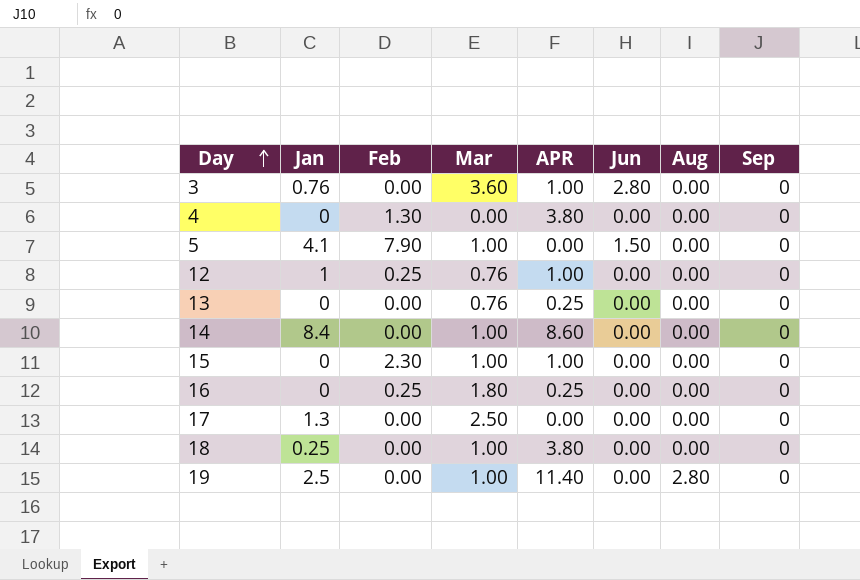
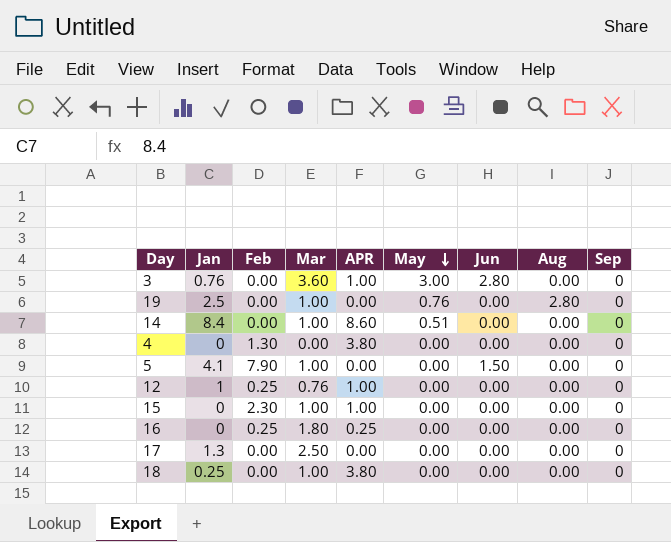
row order: Day ascending -> May descending
column May | position: none -> 6
row 13: 0 | 0.00 | 0.76 | 0.25 | 0.00 | 0.00 | 0 -> none
19 | APR: 11.40 -> 0.00

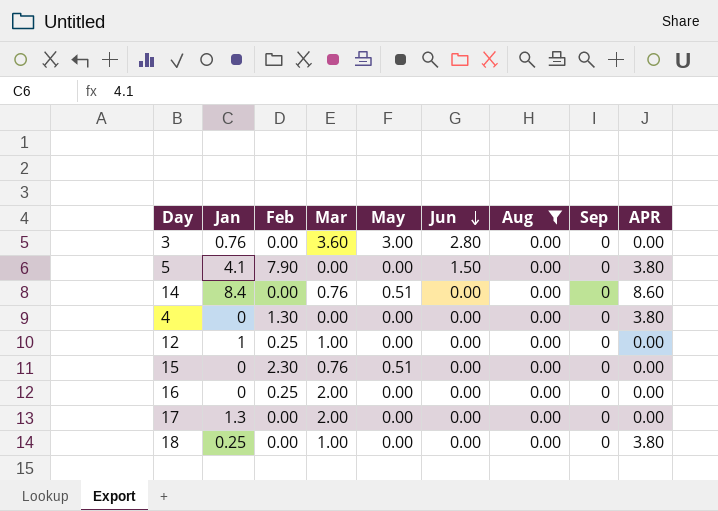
filter: none -> Aug = 0.00
row order: May descending -> Jun descending
column APR | position: 5 -> 9
3 | APR: 1.00 -> 0.00
5 | Mar: 1.00 -> 0.00
5 | APR: 0.00 -> 3.80
14 | Mar: 1.00 -> 0.76
12 | Mar: 0.76 -> 1.00
12 | APR: 1.00 -> 0.00
15 | Mar: 1.00 -> 0.76
15 | May: 0.00 -> 0.51
15 | APR: 1.00 -> 0.00
16 | Mar: 1.80 -> 2.00
16 | APR: 0.25 -> 0.00
17 | Mar: 2.50 -> 2.00

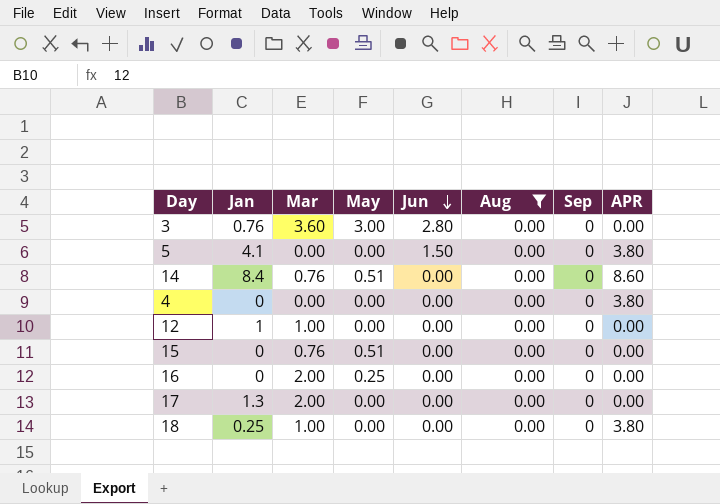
column Feb | position: 3 -> none
16 | May: 0.00 -> 0.25

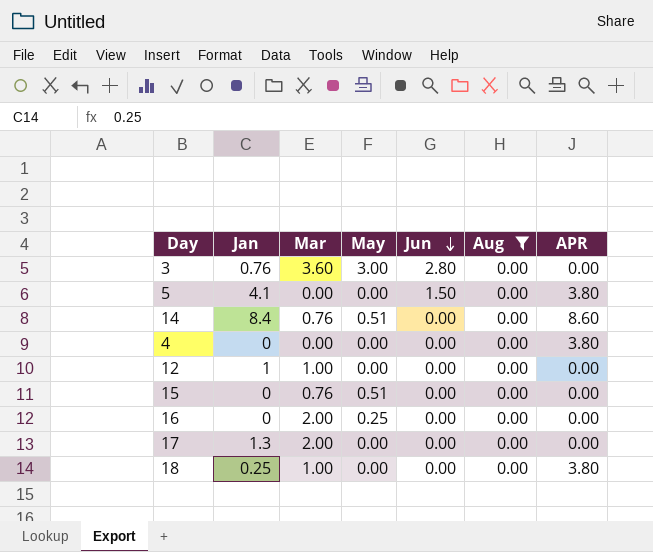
column Sep | position: 7 -> none

